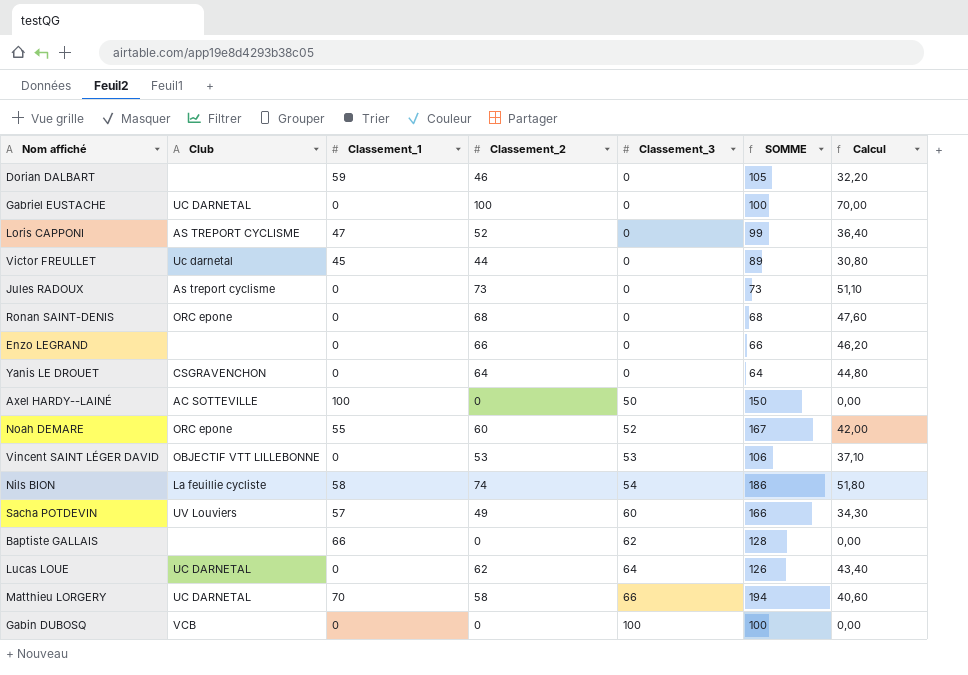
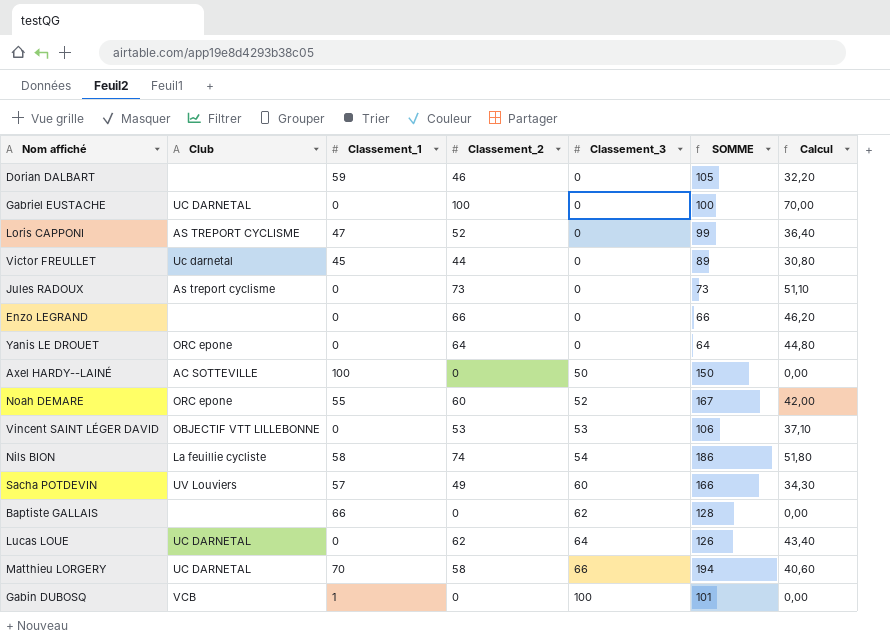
row Ronan SAINT-DENIS: ORC epone | 0 | 68 | 0 | 68 | 47,60 -> none
Yanis LE DROUET | Club: CSGRAVENCHON -> ORC epone
Gabin DUBOSQ | Classement_1: 0 -> 1
Gabin DUBOSQ | SOMME: 100 -> 101

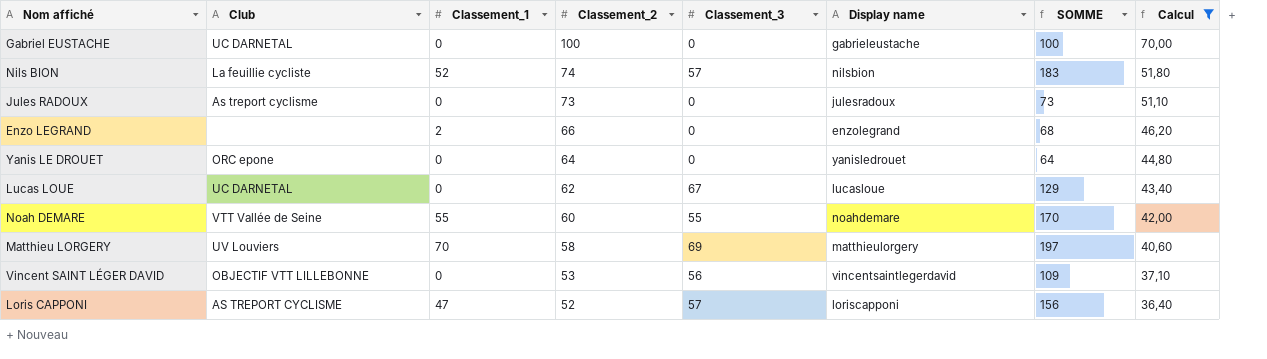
filter: none -> Calcul >= 36,40
row order: Classement_3 ascending -> Classement_2 descending
column Display name | position: none -> 6
Nils BION | Classement_1: 58 -> 52
Nils BION | Classement_3: 54 -> 57
Nils BION | SOMME: 186 -> 183
Enzo LEGRAND | Classement_1: 0 -> 2
Enzo LEGRAND | SOMME: 66 -> 68
Lucas LOUE | Classement_3: 64 -> 67
Lucas LOUE | SOMME: 126 -> 129
Noah DEMARE | Club: ORC epone -> VTT Vallée de Seine
Noah DEMARE | Classement_3: 52 -> 55
Noah DEMARE | SOMME: 167 -> 170
Matthieu LORGERY | Club: UC DARNETAL -> UV Louviers
Matthieu LORGERY | Classement_3: 66 -> 69
Matthieu LORGERY | SOMME: 194 -> 197
Vincent SAINT LÉGER DAVID | Classement_3: 53 -> 56
Vincent SAINT LÉGER DAVID | SOMME: 106 -> 109
Loris CAPPONI | Classement_3: 0 -> 57
Loris CAPPONI | SOMME: 99 -> 156

